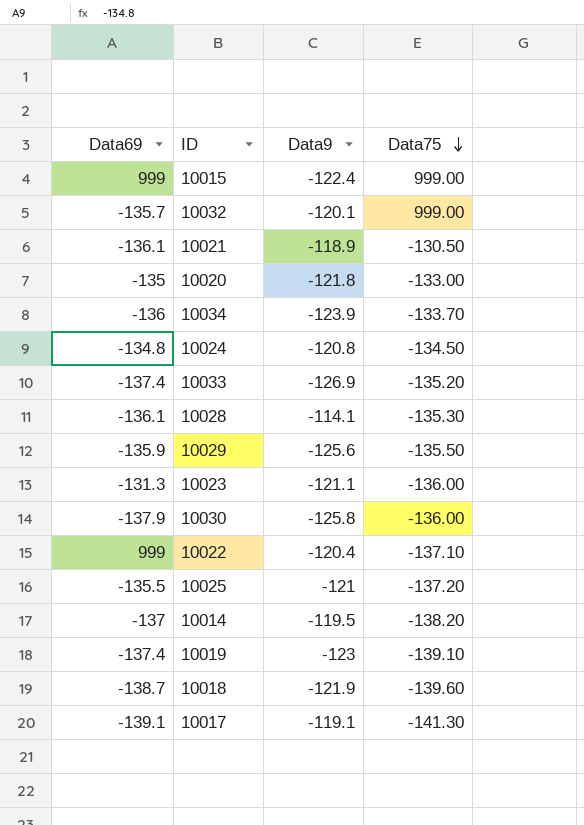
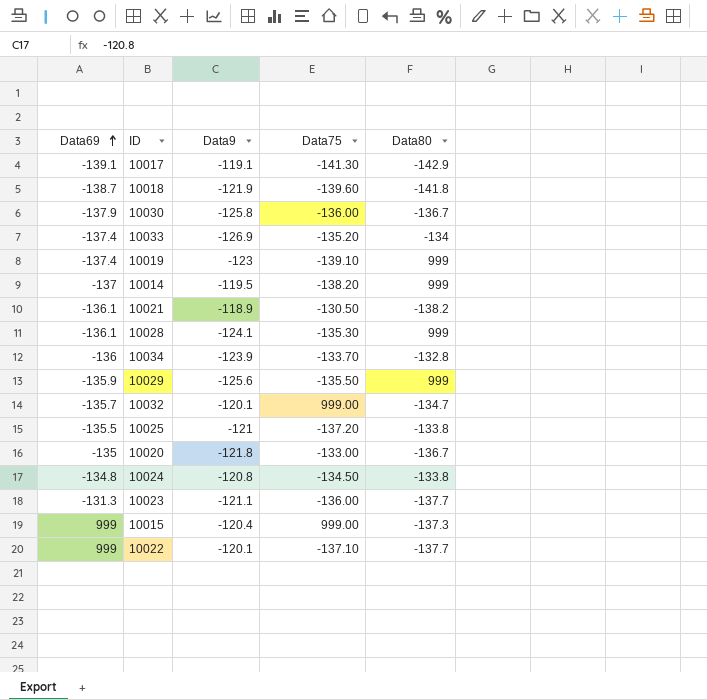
row order: Data75 descending -> Data69 ascending
column Data80 | position: none -> 5
10028 | Data9: -114.1 -> -124.1
10015 | Data9: -122.4 -> -120.4
10022 | Data9: -120.4 -> -120.1

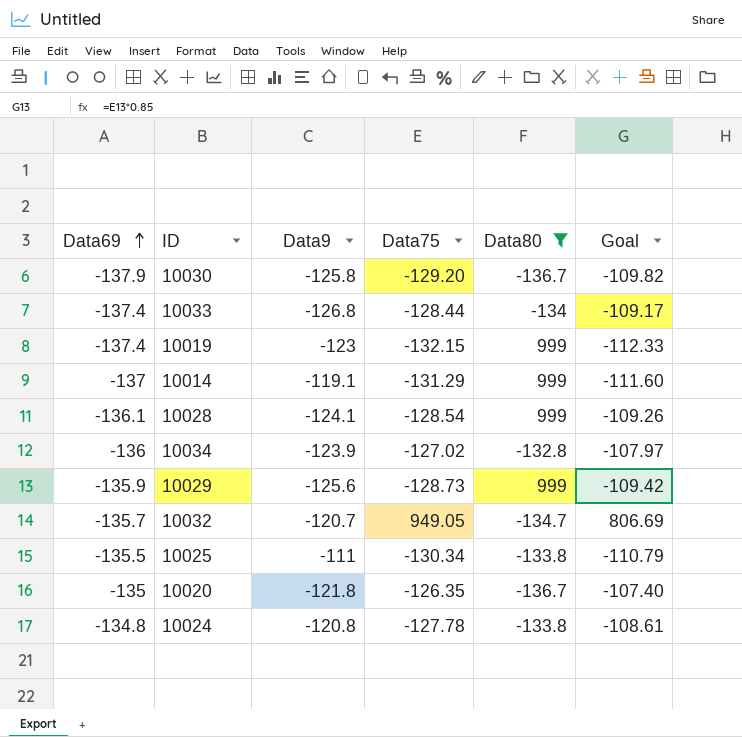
filter: none -> Data80 >= -136.7
column Goal | formula: none -> [Data75] * 0.85
10030 | Data75: -136.00 -> -129.20
10033 | Data9: -126.9 -> -126.8
10033 | Data75: -135.20 -> -128.44
10019 | Data75: -139.10 -> -132.15
10014 | Data9: -119.5 -> -119.1
10014 | Data75: -138.20 -> -131.29
10028 | Data75: -135.30 -> -128.54
10034 | Data75: -133.70 -> -127.02
10029 | Data75: -135.50 -> -128.73
10032 | Data9: -120.1 -> -120.7
10032 | Data75: 999.00 -> 949.05
10025 | Data9: -121 -> -111
10025 | Data75: -137.20 -> -130.34
10020 | Data75: -133.00 -> -126.35
10024 | Data75: -134.50 -> -127.78

